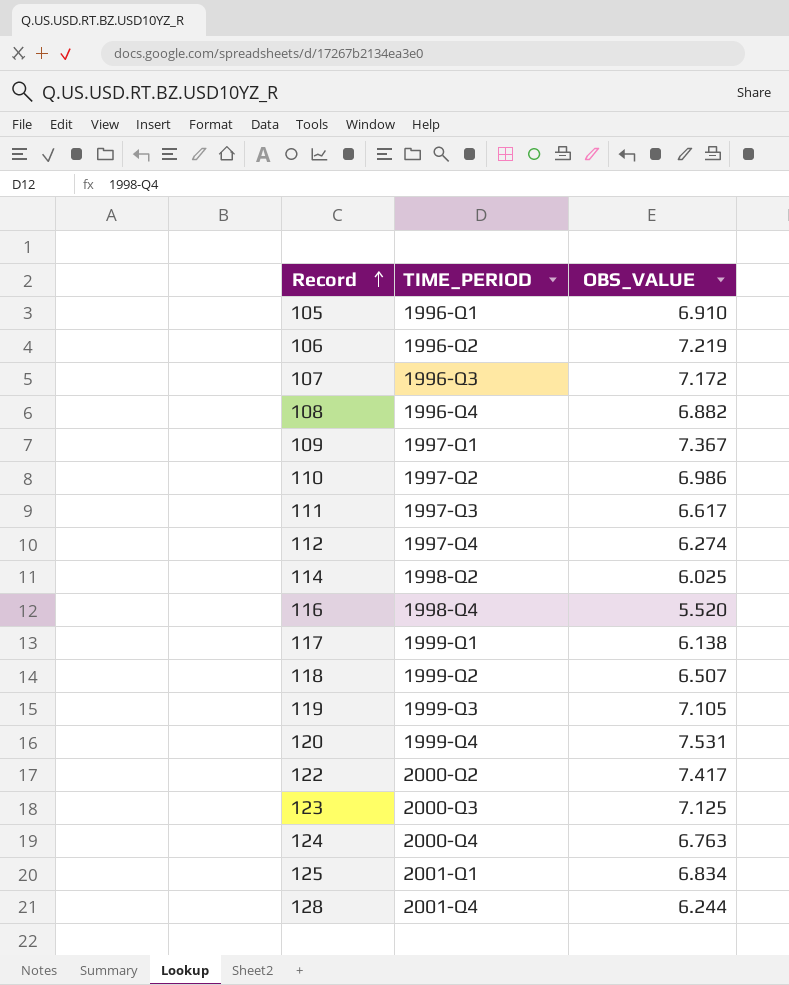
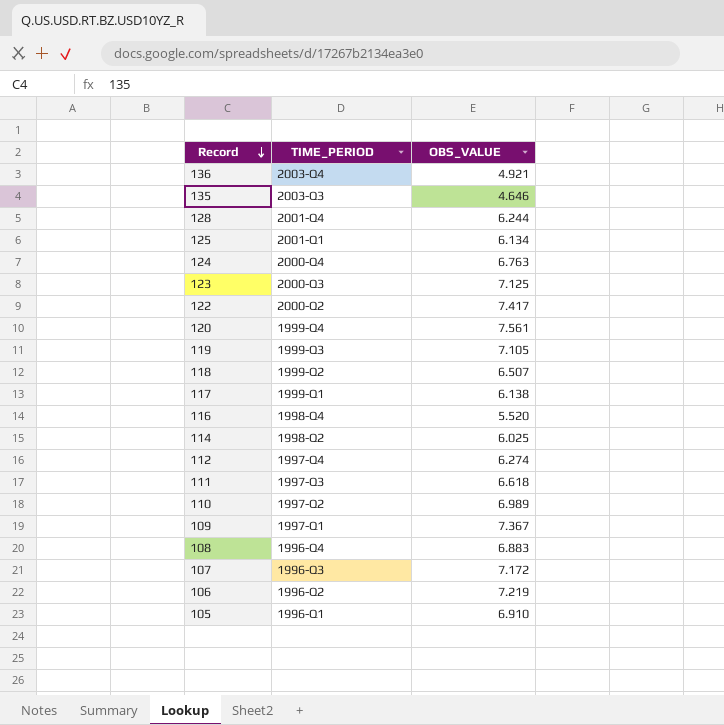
row order: Record ascending -> Record descending
row 136: none -> 2003-Q4 | 4.921
row 135: none -> 2003-Q3 | 4.646
125 | OBS_VALUE: 6.834 -> 6.134
120 | OBS_VALUE: 7.531 -> 7.561
111 | OBS_VALUE: 6.617 -> 6.618
110 | OBS_VALUE: 6.986 -> 6.989
108 | OBS_VALUE: 6.882 -> 6.883

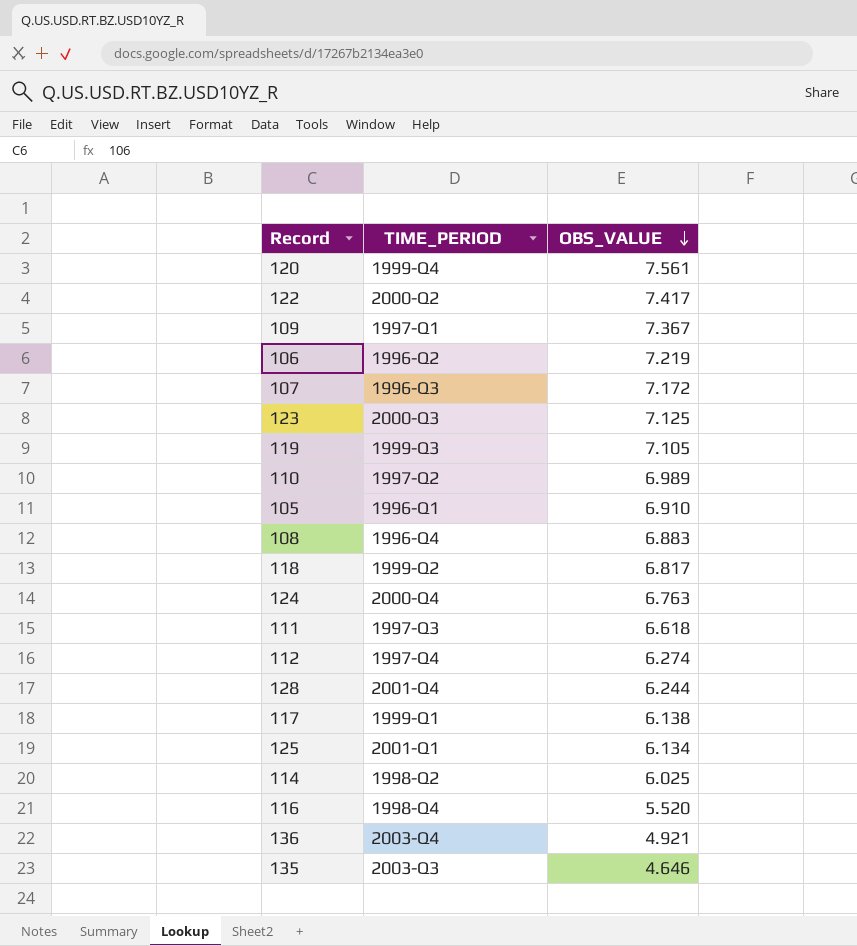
row order: Record descending -> OBS_VALUE descending
118 | OBS_VALUE: 6.507 -> 6.817

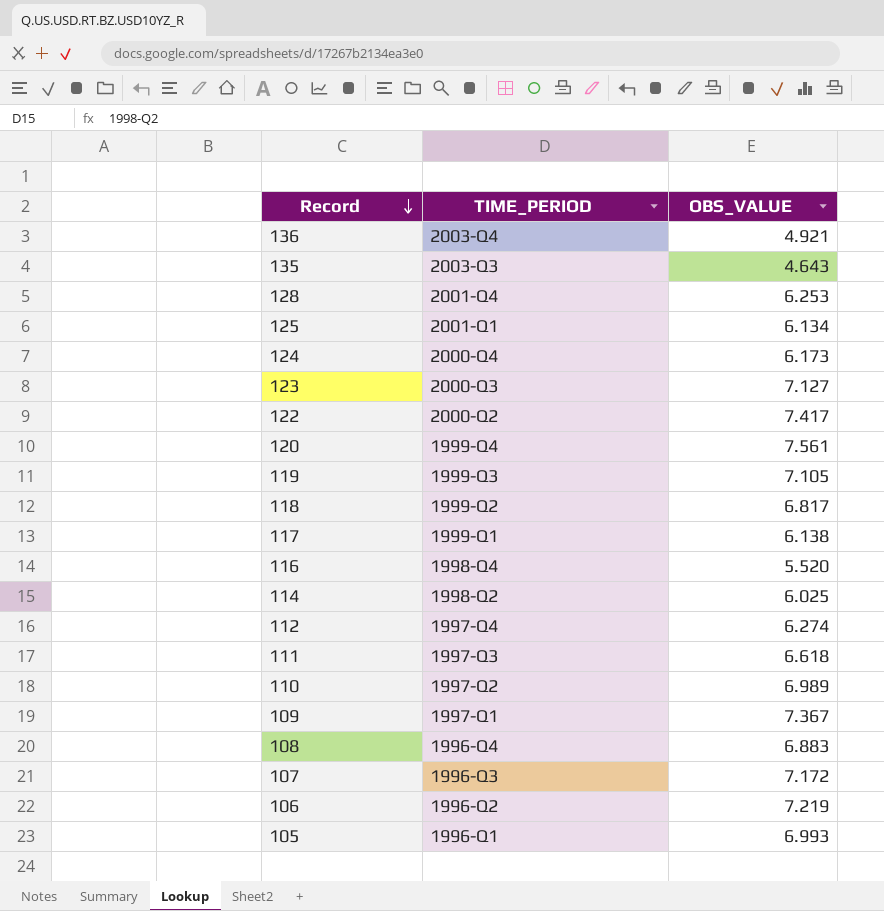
row order: OBS_VALUE descending -> Record descending
135 | OBS_VALUE: 4.646 -> 4.643
128 | OBS_VALUE: 6.244 -> 6.253
124 | OBS_VALUE: 6.763 -> 6.173
123 | OBS_VALUE: 7.125 -> 7.127
105 | OBS_VALUE: 6.910 -> 6.993

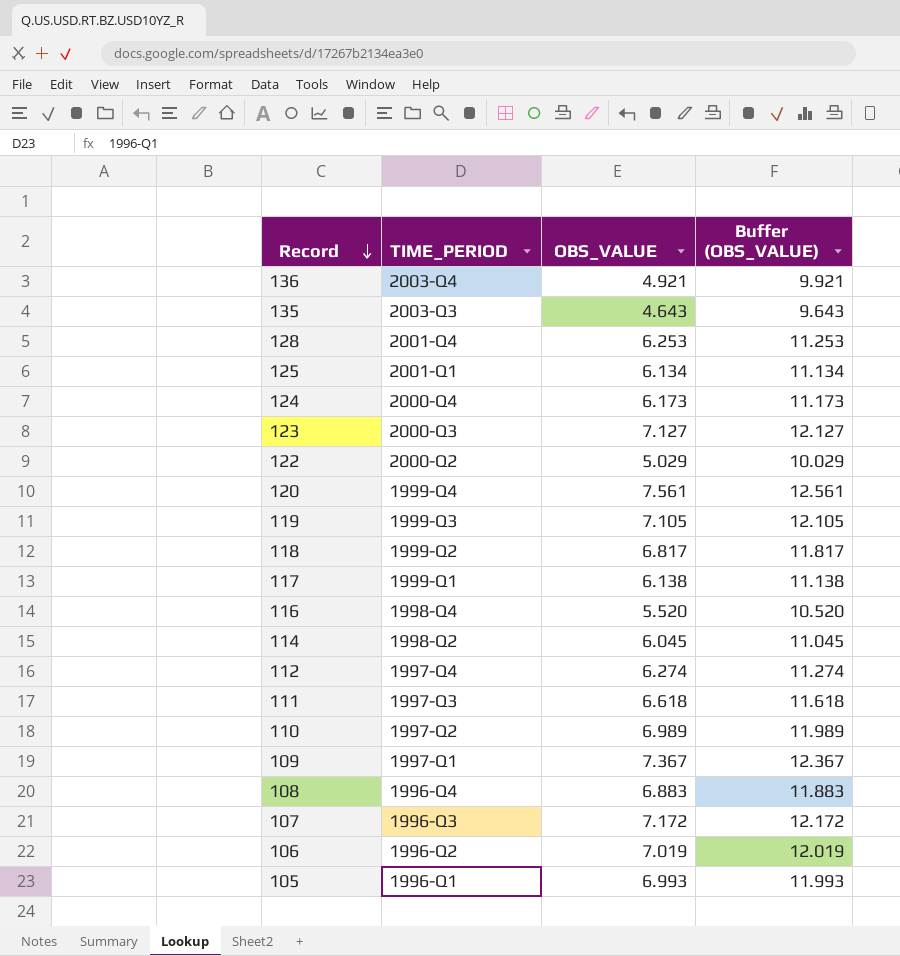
column Buffer (OBS_VALUE) | formula: none -> [OBS_VALUE] + 5
122 | OBS_VALUE: 7.417 -> 5.029
114 | OBS_VALUE: 6.025 -> 6.045
106 | OBS_VALUE: 7.219 -> 7.019

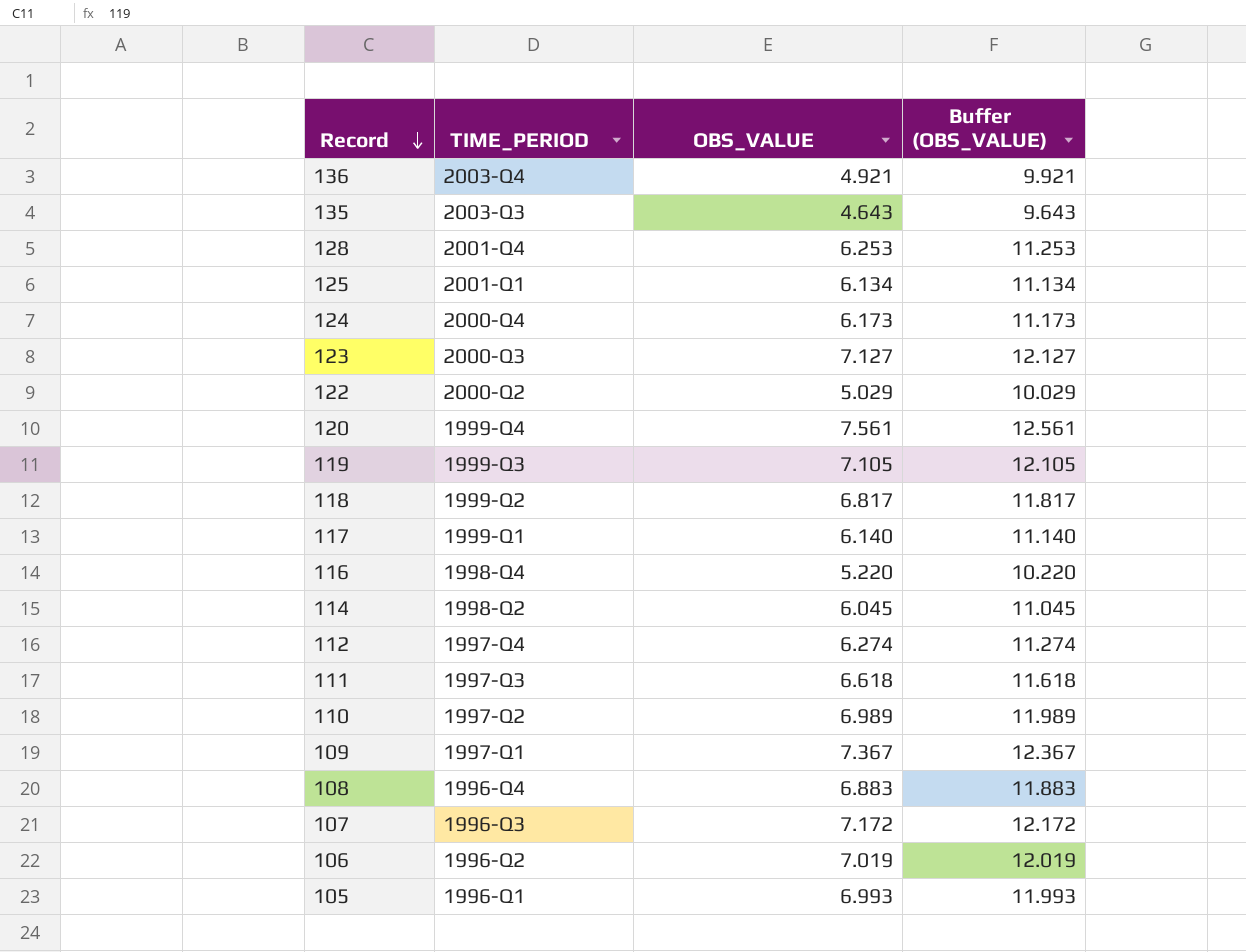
117 | OBS_VALUE: 6.138 -> 6.140
117 | Buffer (OBS_VALUE): 11.138 -> 11.140
116 | OBS_VALUE: 5.520 -> 5.220
116 | Buffer (OBS_VALUE): 10.520 -> 10.220

